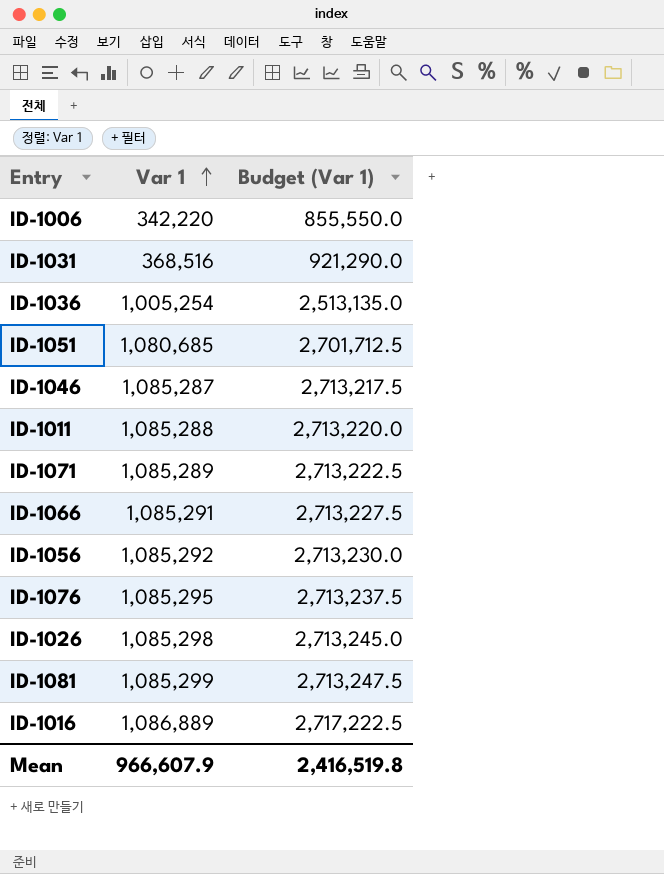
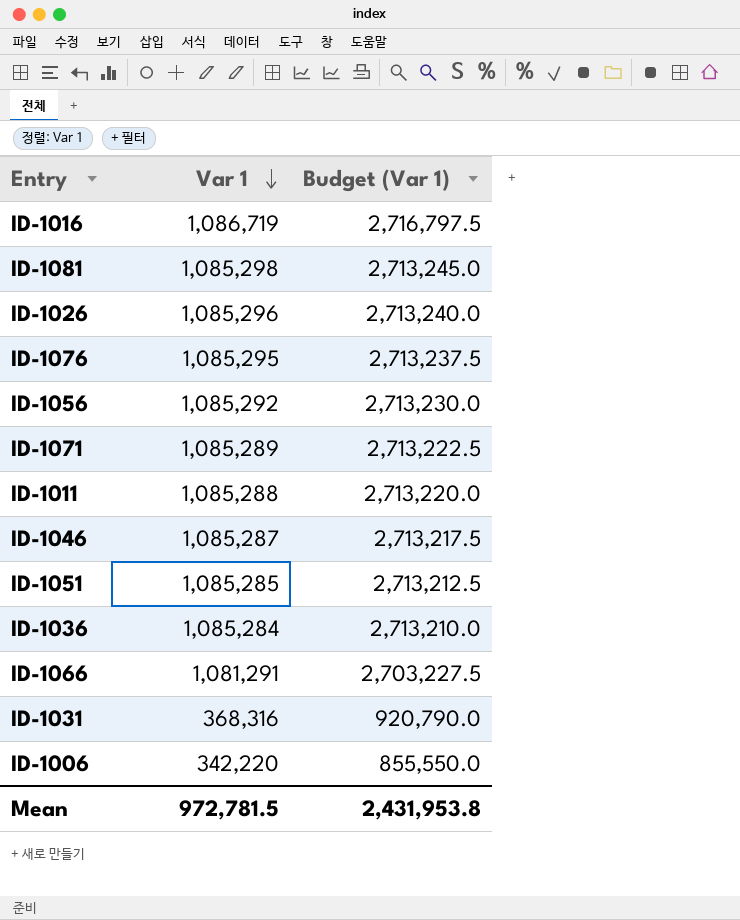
row order: Var 1 ascending -> Var 1 descending
ID-1016 | Var 1: 1,086,889 -> 1,086,719
ID-1016 | Budget (Var 1): 2,717,222.5 -> 2,716,797.5
ID-1081 | Var 1: 1,085,299 -> 1,085,298
ID-1081 | Budget (Var 1): 2,713,247.5 -> 2,713,245.0
ID-1026 | Var 1: 1,085,298 -> 1,085,296
ID-1026 | Budget (Var 1): 2,713,245.0 -> 2,713,240.0
ID-1051 | Var 1: 1,080,685 -> 1,085,285
ID-1051 | Budget (Var 1): 2,701,712.5 -> 2,713,212.5
ID-1036 | Var 1: 1,005,254 -> 1,085,284
ID-1036 | Budget (Var 1): 2,513,135.0 -> 2,713,210.0
ID-1066 | Var 1: 1,085,291 -> 1,081,291
ID-1066 | Budget (Var 1): 2,713,227.5 -> 2,703,227.5
ID-1031 | Var 1: 368,516 -> 368,316
ID-1031 | Budget (Var 1): 921,290.0 -> 920,790.0
Mean | Var 1: 966,607.9 -> 972,781.5
Mean | Budget (Var 1): 2,416,519.8 -> 2,431,953.8

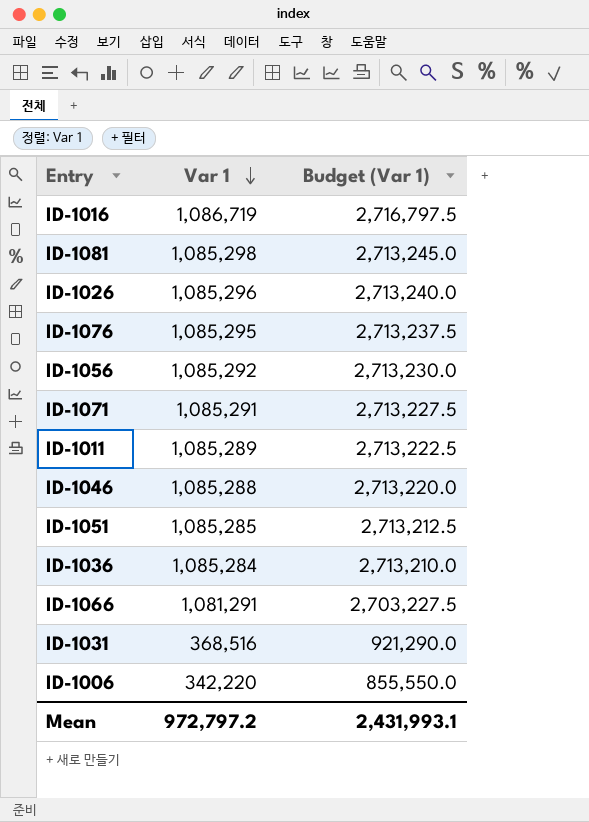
ID-1071 | Var 1: 1,085,289 -> 1,085,291
ID-1071 | Budget (Var 1): 2,713,222.5 -> 2,713,227.5
ID-1011 | Var 1: 1,085,288 -> 1,085,289
ID-1011 | Budget (Var 1): 2,713,220.0 -> 2,713,222.5
ID-1046 | Var 1: 1,085,287 -> 1,085,288
ID-1046 | Budget (Var 1): 2,713,217.5 -> 2,713,220.0
ID-1031 | Var 1: 368,316 -> 368,516
ID-1031 | Budget (Var 1): 920,790.0 -> 921,290.0
Mean | Var 1: 972,781.5 -> 972,797.2
Mean | Budget (Var 1): 2,431,953.8 -> 2,431,993.1

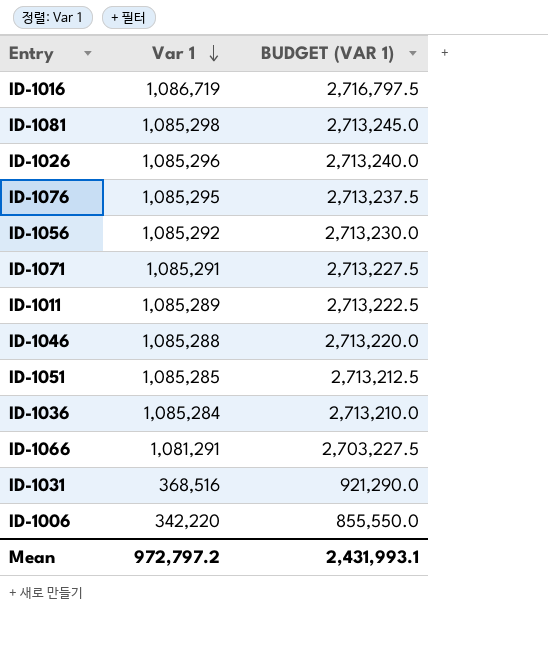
column name: Budget (Var 1) -> BUDGET (VAR 1)

